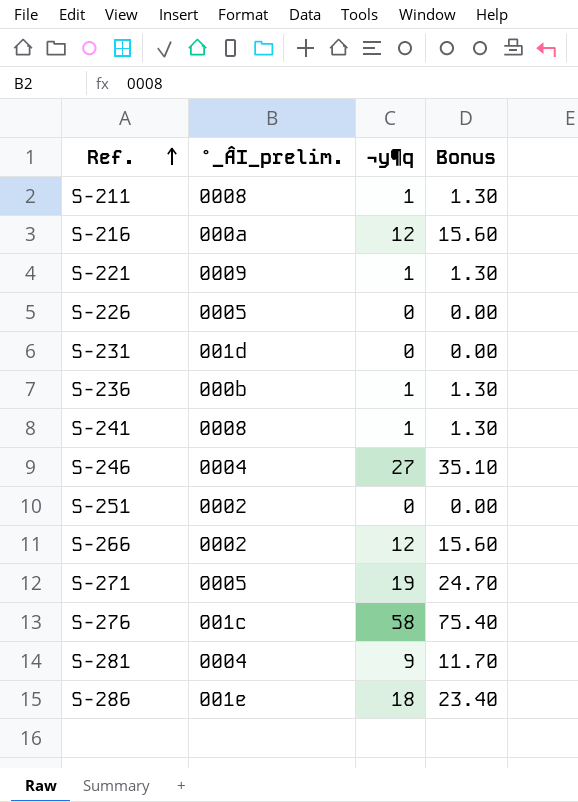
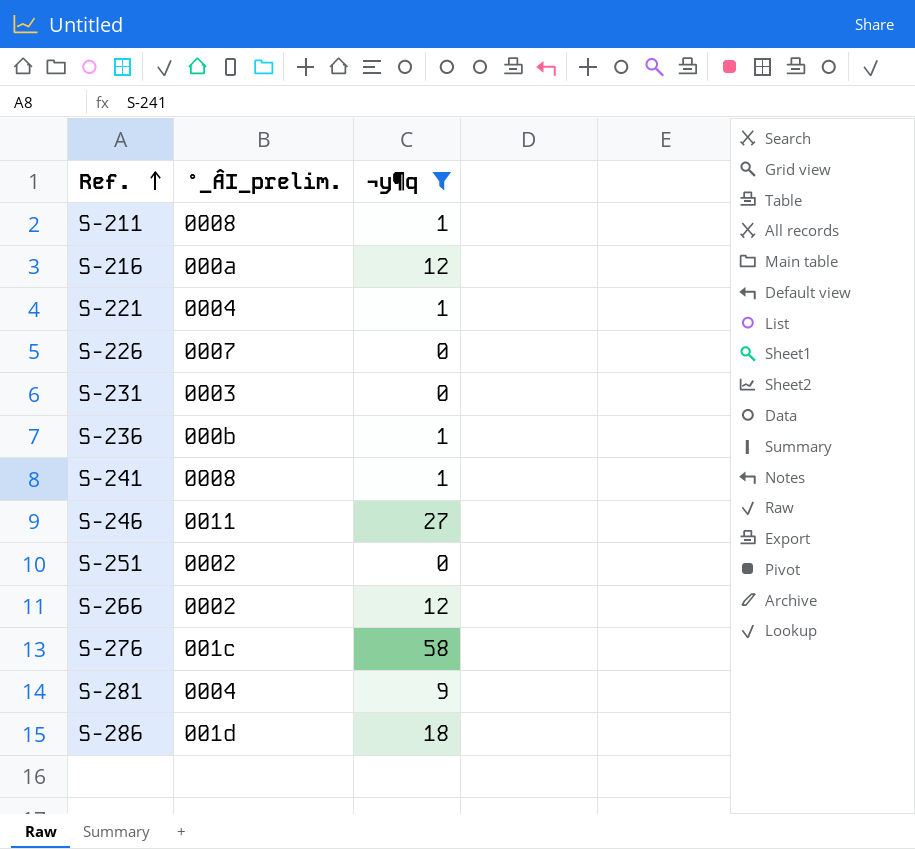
filter: none -> ¬y¶q != 19
column Bonus | formula: [¬y¶q] * 1.3 -> none
S-221 | °_ÂI_prelim.: 0009 -> 0004
S-226 | °_ÂI_prelim.: 0005 -> 0007
S-231 | °_ÂI_prelim.: 001d -> 0003
S-246 | °_ÂI_prelim.: 0004 -> 0011
S-286 | °_ÂI_prelim.: 001e -> 001d

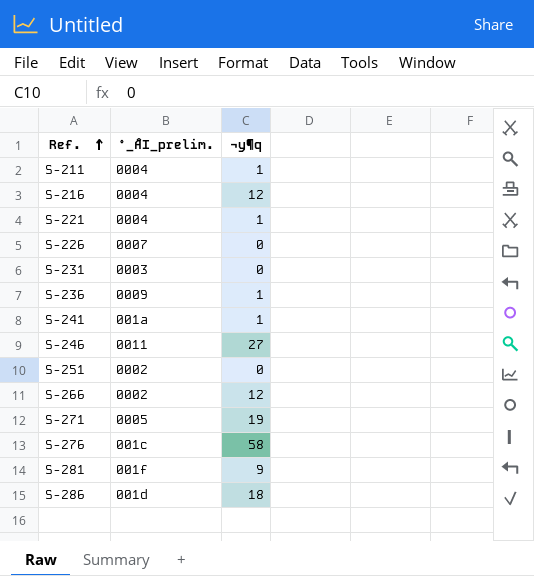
filter: ¬y¶q != 19 -> none
S-211 | °_ÂI_prelim.: 0008 -> 0004
S-216 | °_ÂI_prelim.: 000a -> 0004
S-236 | °_ÂI_prelim.: 000b -> 0009
S-241 | °_ÂI_prelim.: 0008 -> 001a
S-281 | °_ÂI_prelim.: 0004 -> 001f

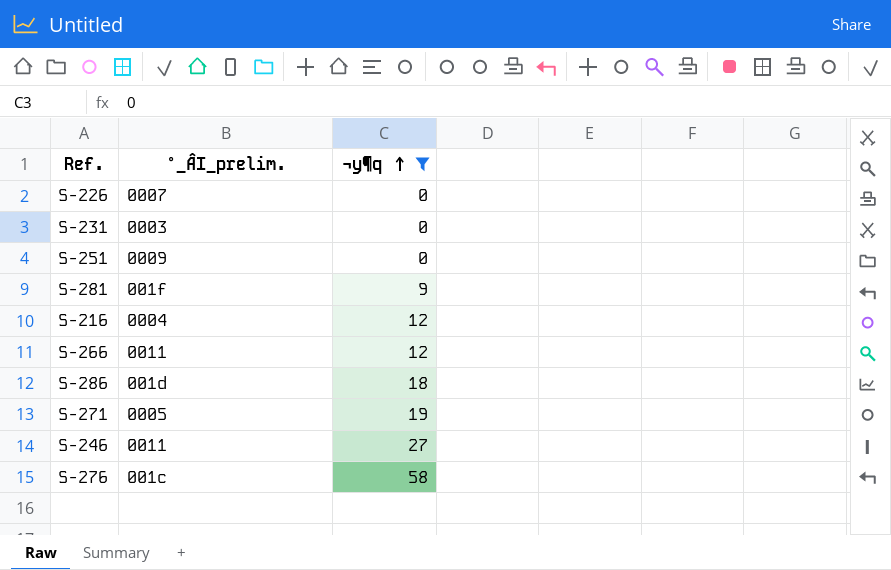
filter: none -> ¬y¶q != 1
row order: Ref. ascending -> ¬y¶q ascending
S-251 | °_ÂI_prelim.: 0002 -> 0009
S-266 | °_ÂI_prelim.: 0002 -> 0011

